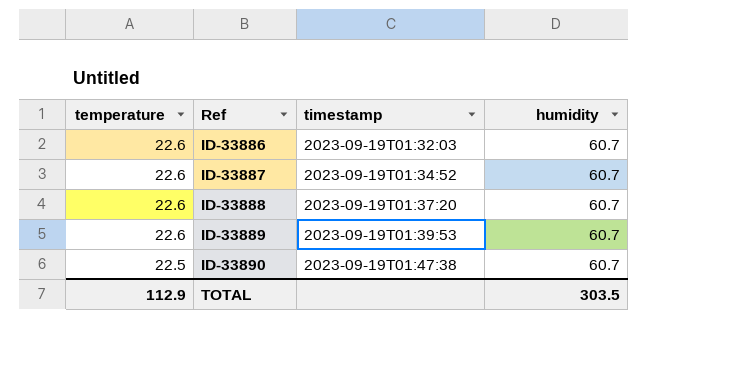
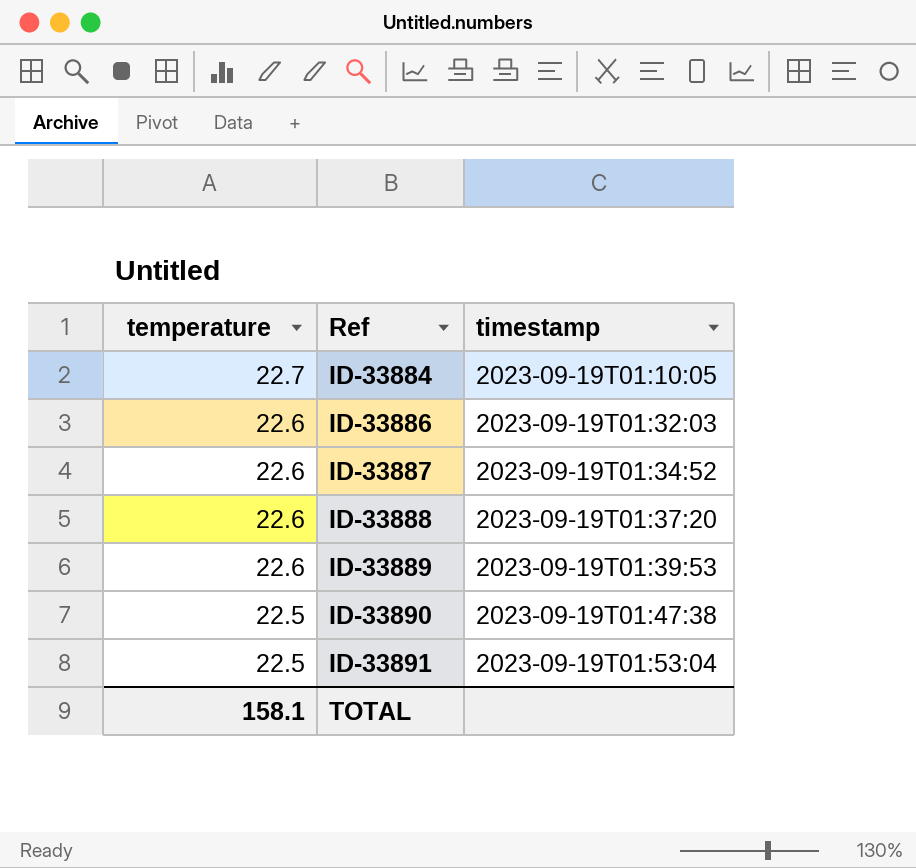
column humidity | position: 4 -> none
row ID-33884: none -> 22.7 | 2023-09-19T01:10:05
row ID-33891: none -> 22.5 | 2023-09-19T01:53:04
TOTAL | temperature: 112.9 -> 158.1

